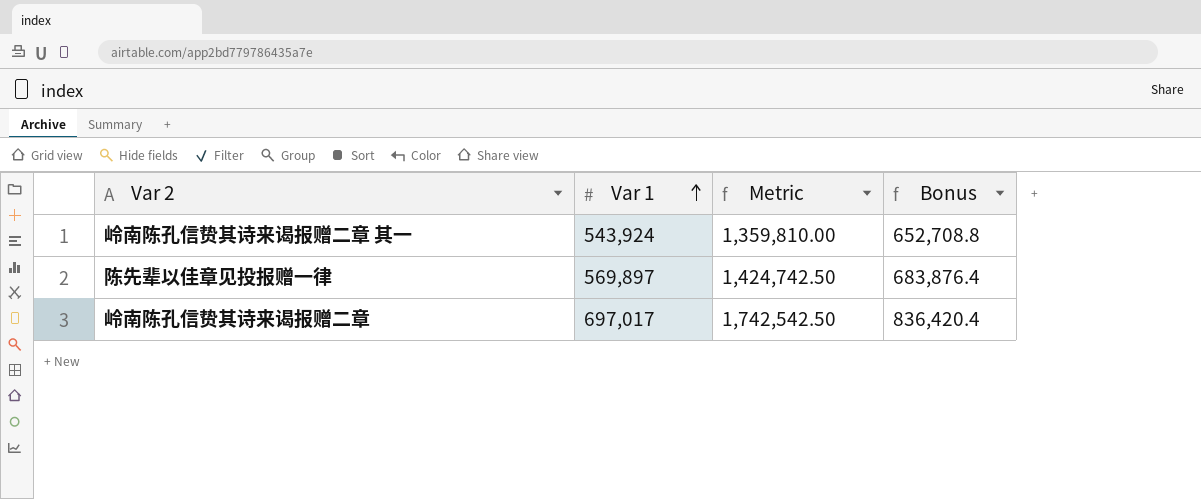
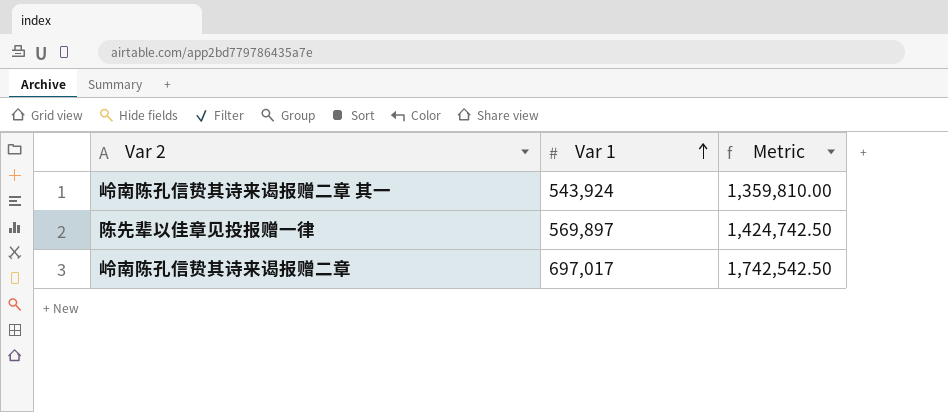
column Bonus | formula: [Var 1] * 1.2 -> none

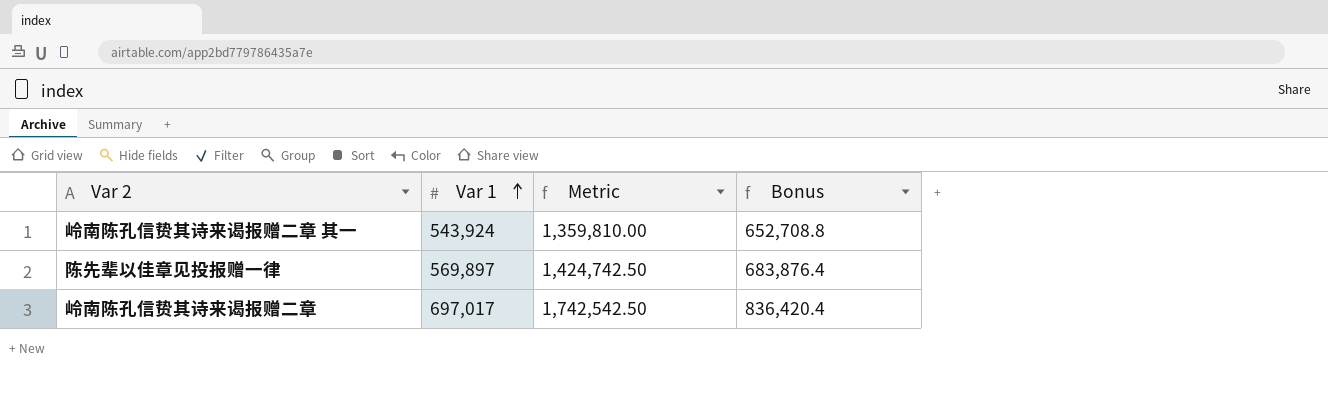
column Bonus | formula: none -> [Var 1] * 1.2

